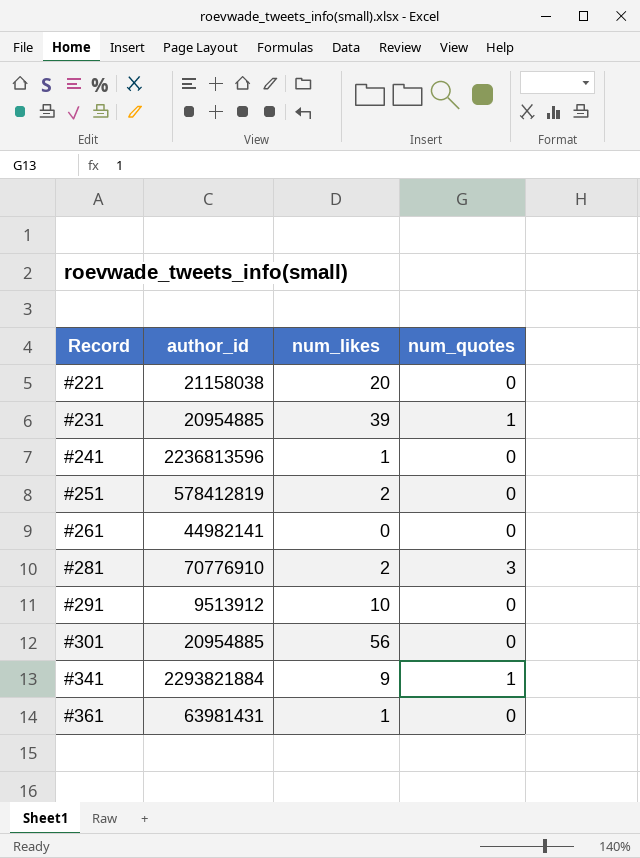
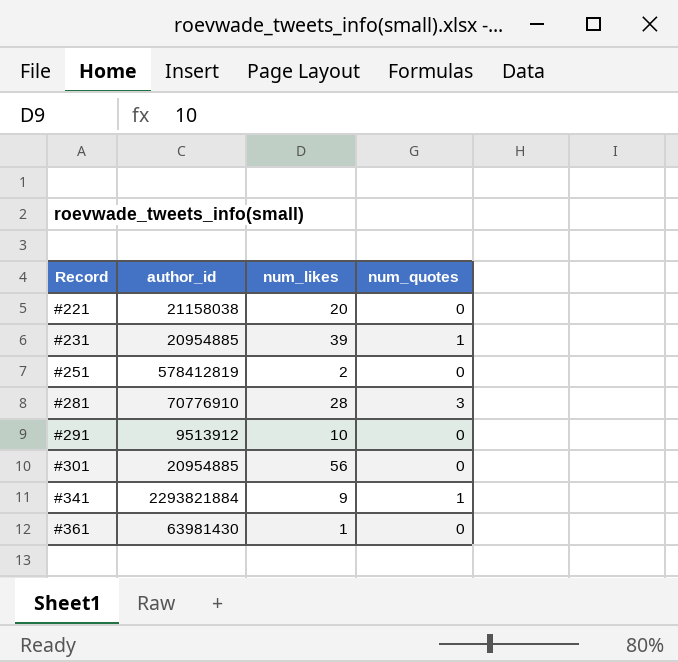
row #241: 2236813596 | 1 | 0 -> none
row #261: 44982141 | 0 | 0 -> none
#281 | num_likes: 2 -> 28
#361 | author_id: 63981431 -> 63981430

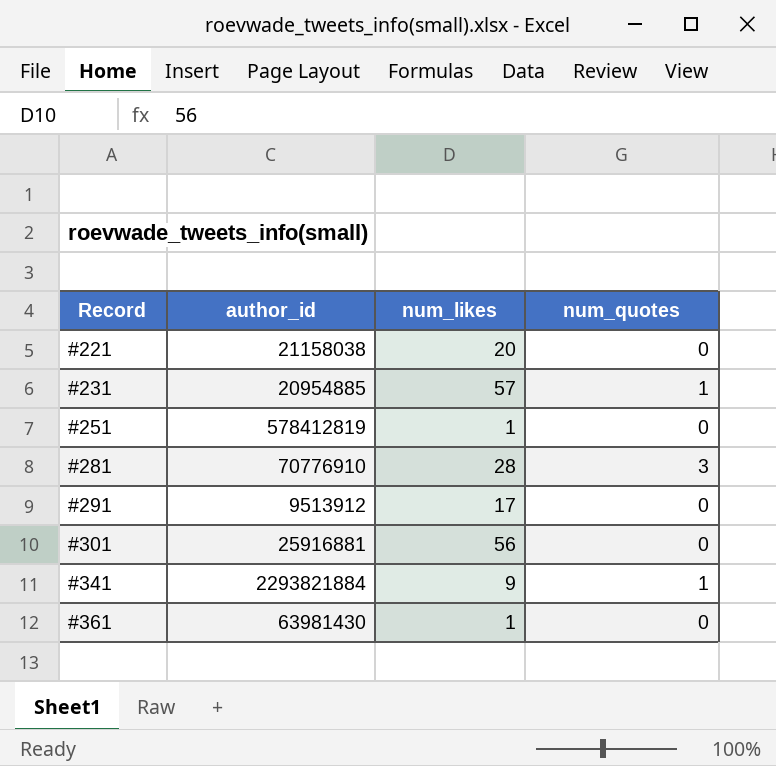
#231 | num_likes: 39 -> 57
#251 | num_likes: 2 -> 1
#291 | num_likes: 10 -> 17
#301 | author_id: 20954885 -> 25916881

